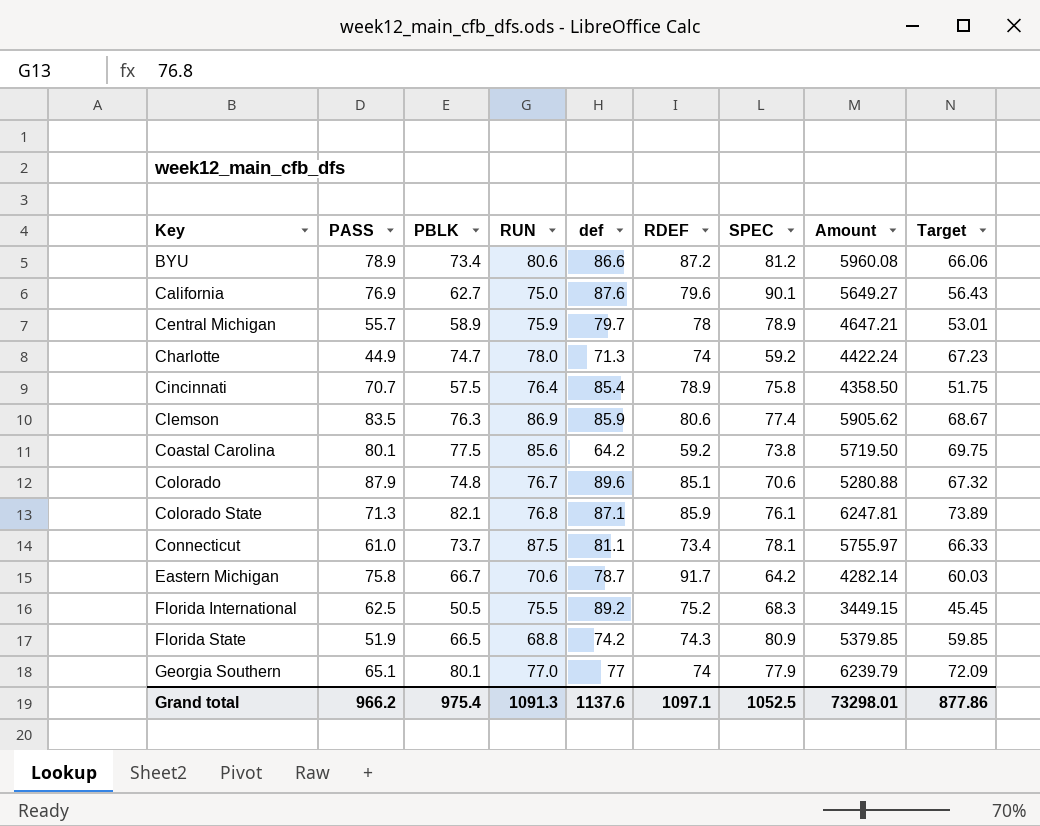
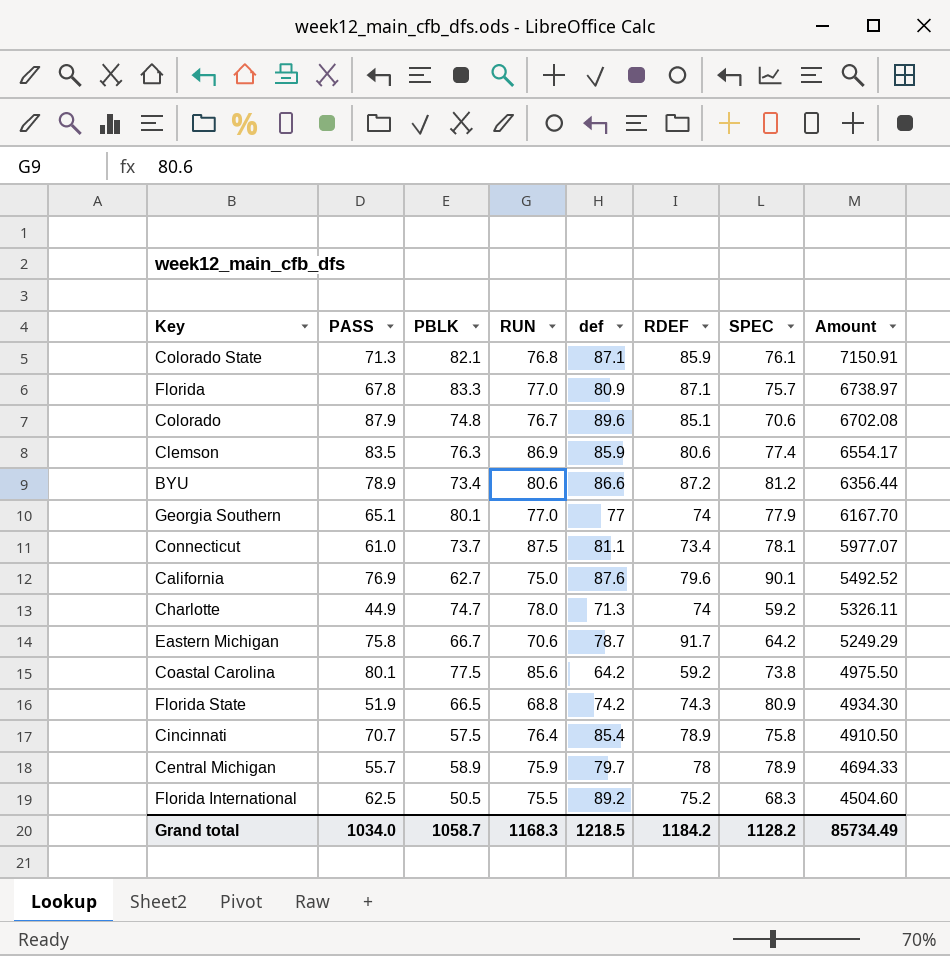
row order: Key ascending -> Amount descending
column Target | formula: [PBLK] * 0.9 -> none
column Amount | formula: [PBLK] * [SPEC] -> [PBLK] * [def]
row Florida: none -> 67.8 | 83.3 | 77.0 | 80.9 | 87.1 | 75.7 | 6738.97
Grand total | PASS: 966.2 -> 1034.0
Grand total | PBLK: 975.4 -> 1058.7
Grand total | RUN: 1091.3 -> 1168.3
Grand total | def: 1137.6 -> 1218.5
Grand total | RDEF: 1097.1 -> 1184.2
Grand total | SPEC: 1052.5 -> 1128.2
Grand total | Amount: 73298.01 -> 85734.49

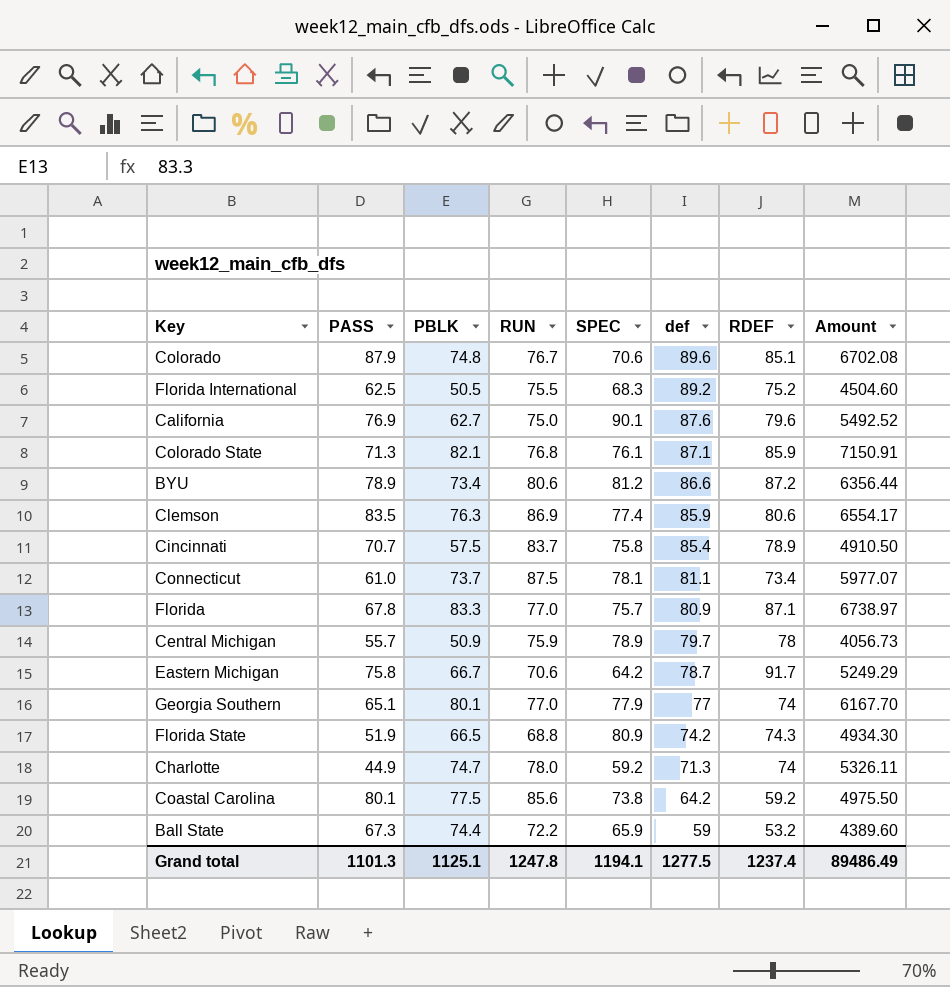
row order: Amount descending -> def descending
column SPEC | position: 7 -> 5
Cincinnati | RUN: 76.4 -> 83.7
Central Michigan | PBLK: 58.9 -> 50.9
Central Michigan | Amount: 4694.33 -> 4056.73
row Ball State: none -> 67.3 | 74.4 | 72.2 | 65.9 | 59 | 53.2 | 4389.60
Grand total | PASS: 1034.0 -> 1101.3
Grand total | PBLK: 1058.7 -> 1125.1
Grand total | RUN: 1168.3 -> 1247.8
Grand total | SPEC: 1128.2 -> 1194.1
Grand total | def: 1218.5 -> 1277.5
Grand total | RDEF: 1184.2 -> 1237.4
Grand total | Amount: 85734.49 -> 89486.49

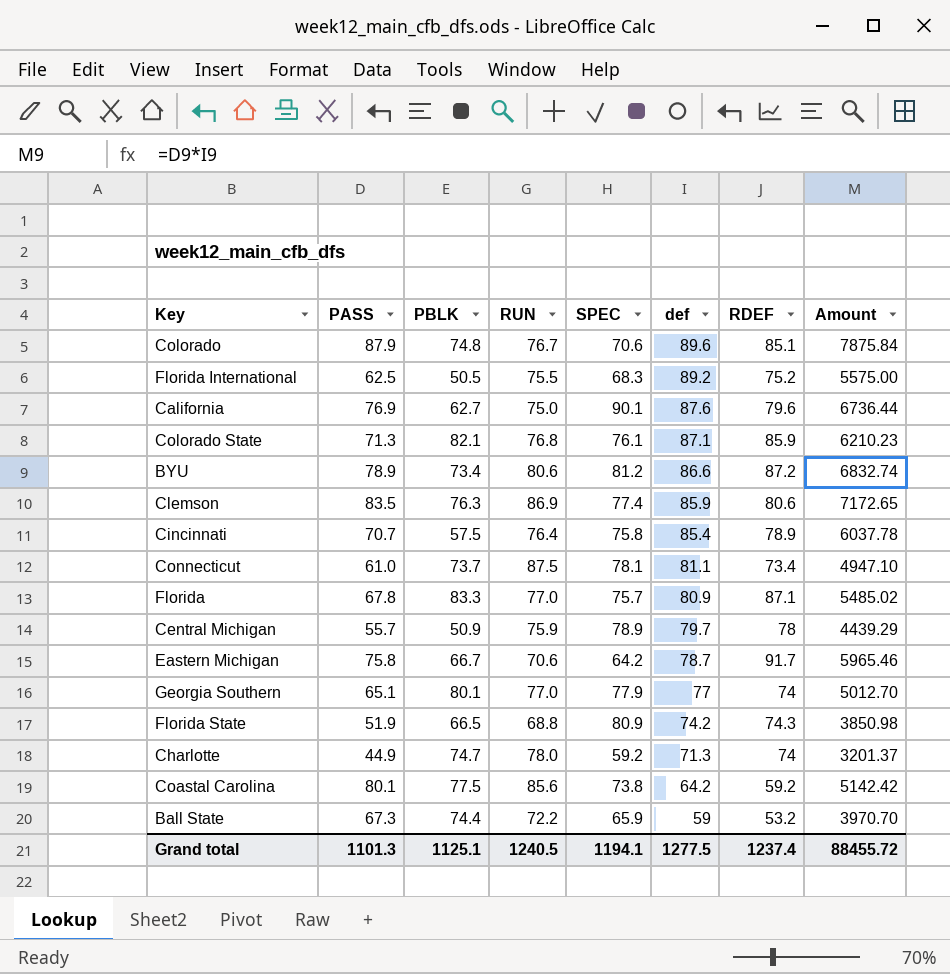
column Amount | formula: [PBLK] * [def] -> [PASS] * [def]
Cincinnati | RUN: 83.7 -> 76.4
Grand total | RUN: 1247.8 -> 1240.5
Grand total | Amount: 89486.49 -> 88455.72

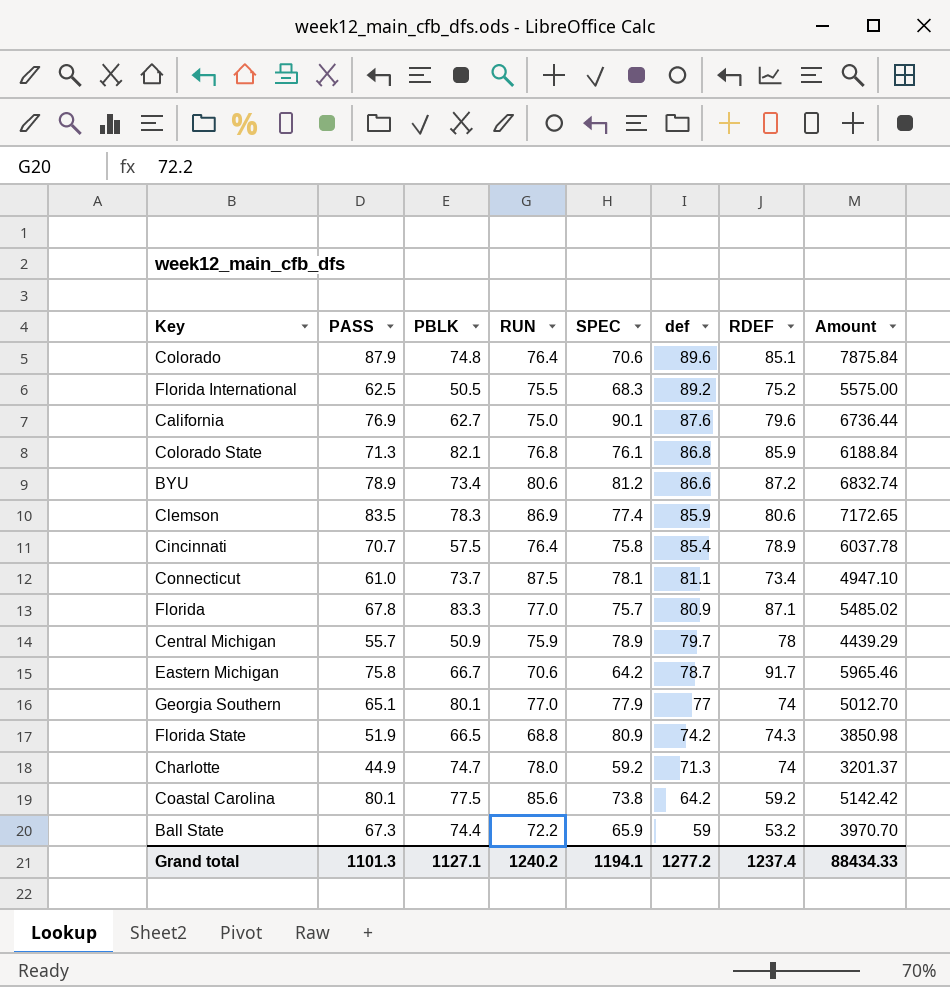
Colorado | RUN: 76.7 -> 76.4
Colorado State | def: 87.1 -> 86.8
Colorado State | Amount: 6210.23 -> 6188.84
Clemson | PBLK: 76.3 -> 78.3
Grand total | PBLK: 1125.1 -> 1127.1
Grand total | RUN: 1240.5 -> 1240.2
Grand total | def: 1277.5 -> 1277.2
Grand total | Amount: 88455.72 -> 88434.33

